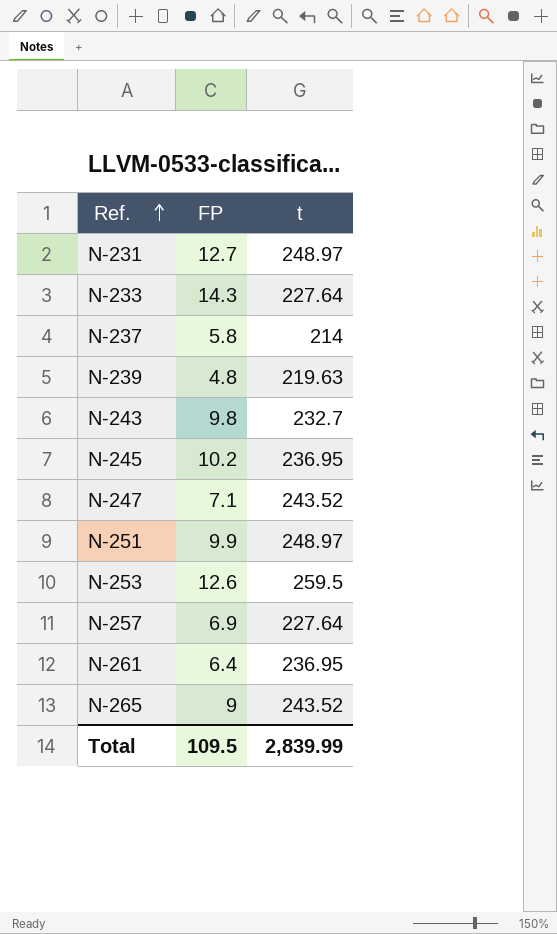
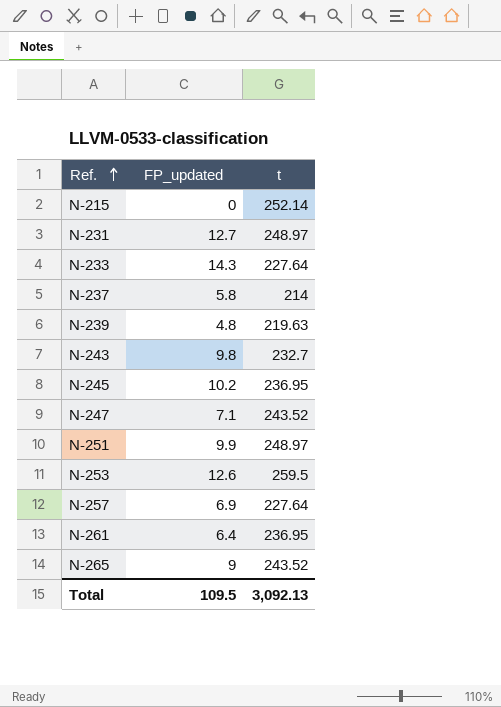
column name: FP -> FP_updated
row N-215: none -> 0 | 252.14
Total | t: 2,839.99 -> 3,092.13

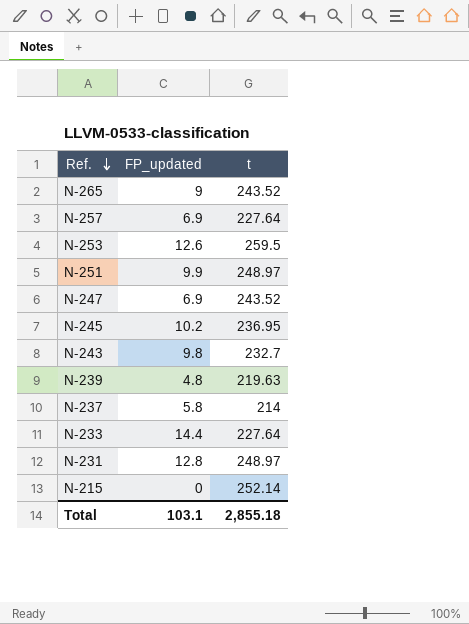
row order: Ref. ascending -> Ref. descending
row N-261: 6.4 | 236.95 -> none
N-247 | FP_updated: 7.1 -> 6.9
N-233 | FP_updated: 14.3 -> 14.4
N-231 | FP_updated: 12.7 -> 12.8
Total | FP_updated: 109.5 -> 103.1
Total | t: 3,092.13 -> 2,855.18

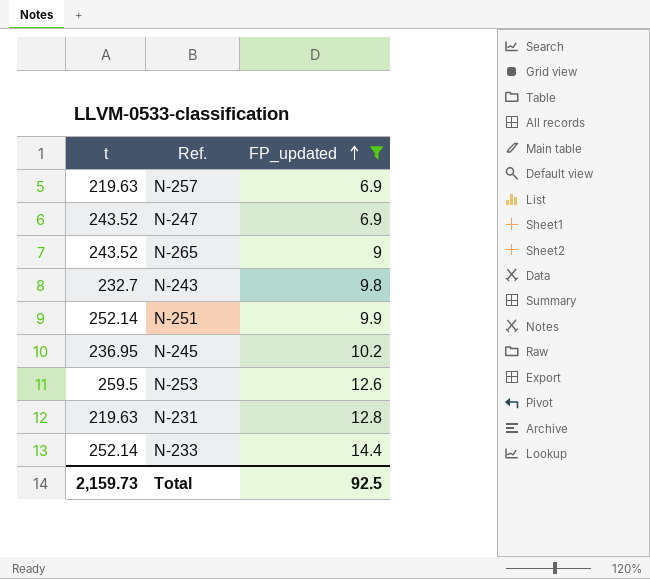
filter: none -> FP_updated >= 6.9
row order: Ref. descending -> FP_updated ascending
column t | position: 3 -> 1
N-257 | t: 227.64 -> 219.63
N-251 | t: 248.97 -> 252.14
N-231 | t: 248.97 -> 219.63
N-233 | t: 227.64 -> 252.14
Total | t: 2,855.18 -> 2,159.73
Total | FP_updated: 103.1 -> 92.5

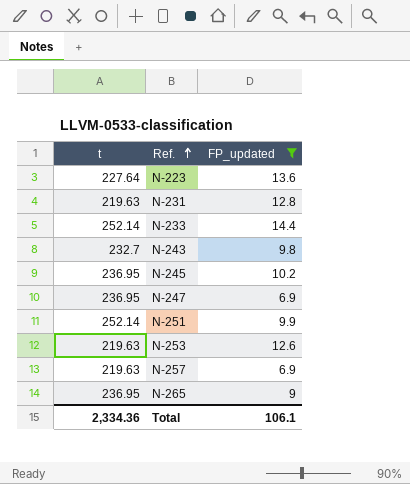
row order: FP_updated ascending -> Ref. ascending
row N-223: none -> 227.64 | 13.6
N-247 | t: 243.52 -> 236.95
N-253 | t: 259.5 -> 219.63
N-265 | t: 243.52 -> 236.95
Total | t: 2,159.73 -> 2,334.36
Total | FP_updated: 92.5 -> 106.1

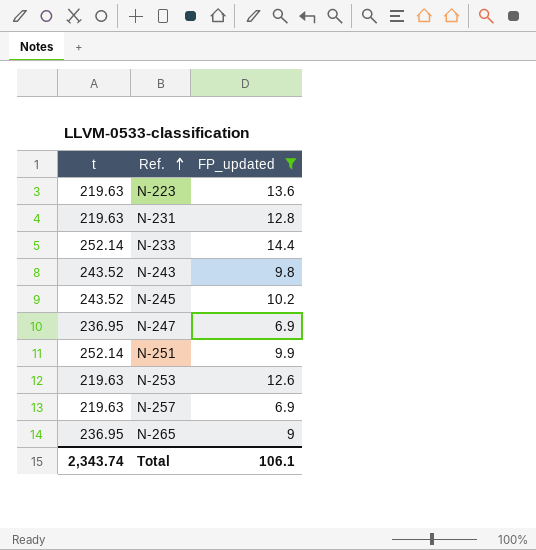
N-223 | t: 227.64 -> 219.63
N-243 | t: 232.7 -> 243.52
N-245 | t: 236.95 -> 243.52
Total | t: 2,334.36 -> 2,343.74

